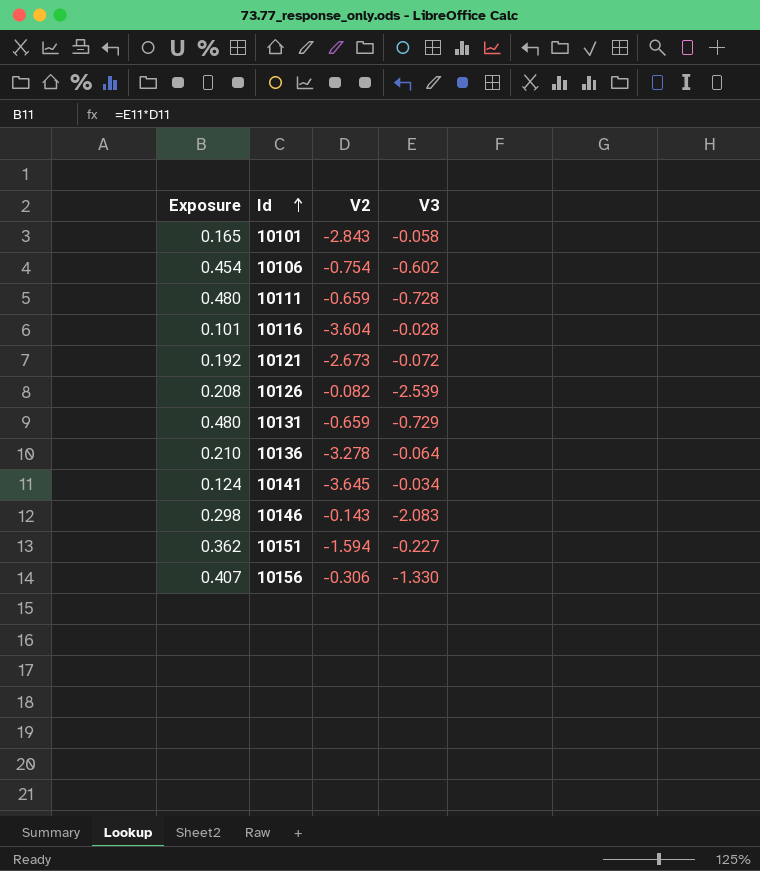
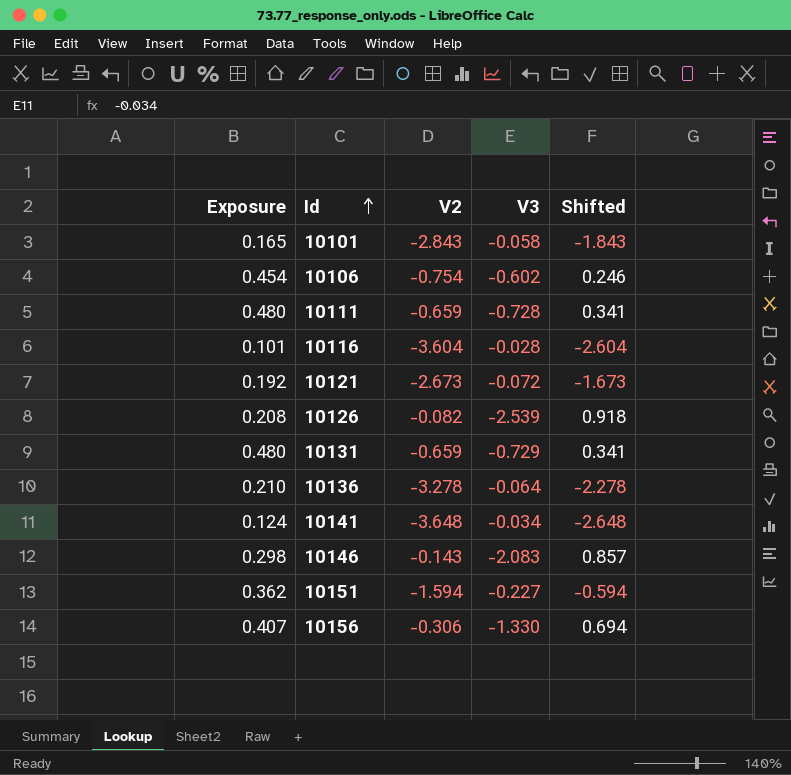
column Shifted | formula: none -> [V2] + 1
10141 | V2: -3.645 -> -3.648

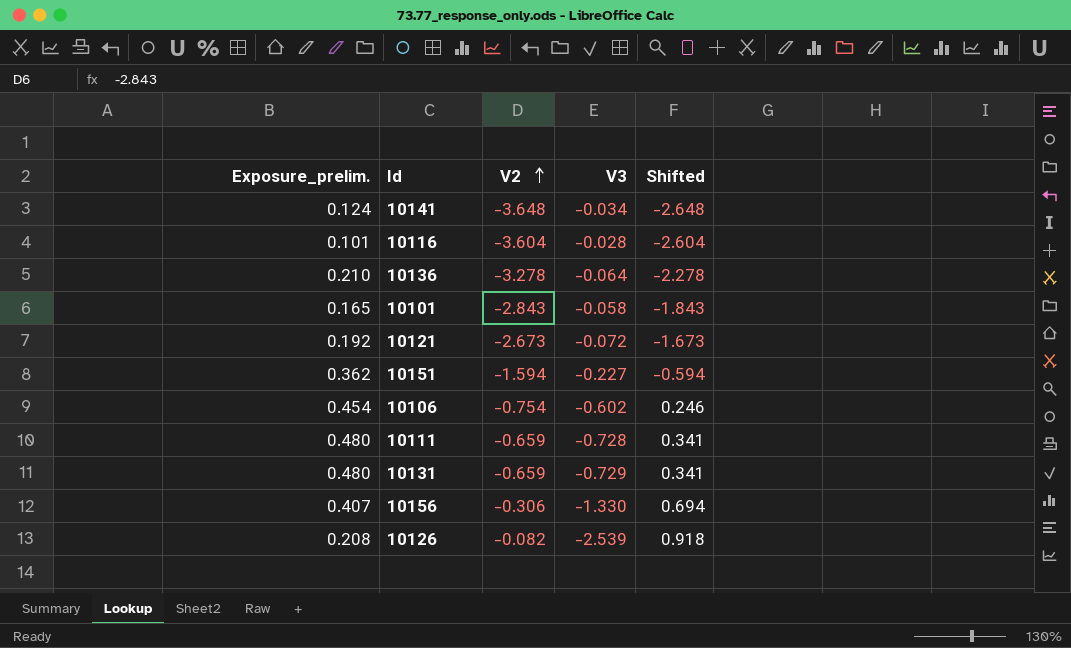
row order: Id ascending -> V2 ascending
column name: Exposure -> Exposure_prelim.
row 10146: 0.298 | -0.143 | -2.083 | 0.857 -> none

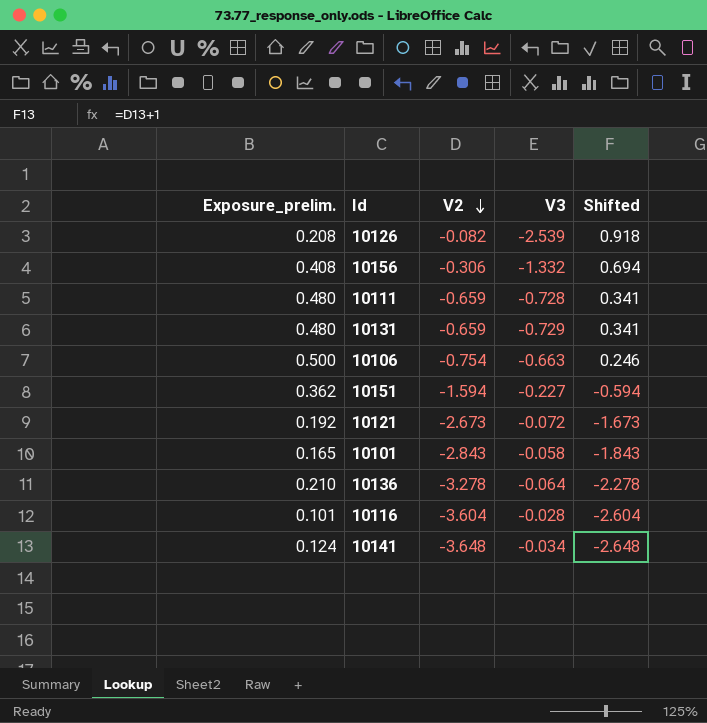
row order: V2 ascending -> V2 descending
10156 | Exposure_prelim.: 0.407 -> 0.408
10156 | V3: -1.330 -> -1.332
10106 | Exposure_prelim.: 0.454 -> 0.500
10106 | V3: -0.602 -> -0.663

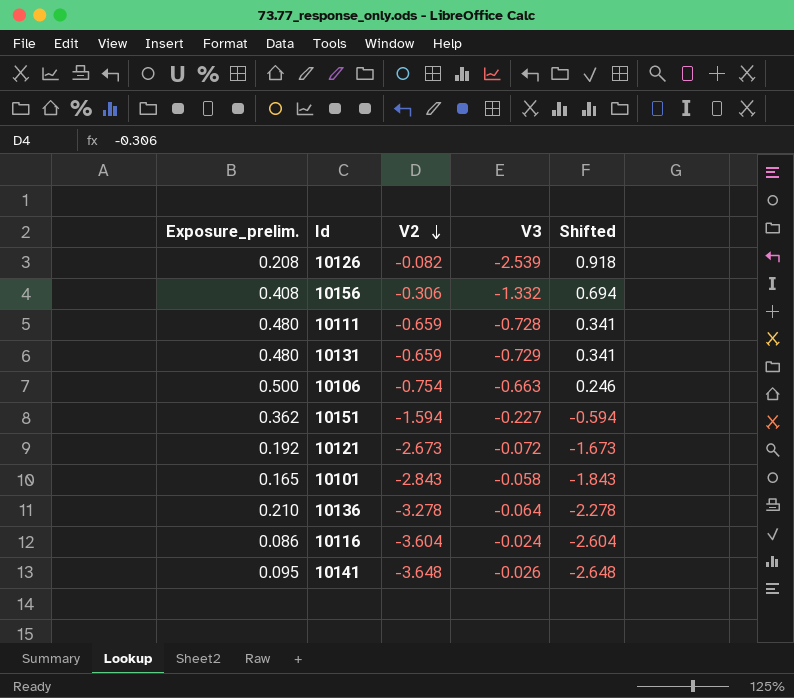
10116 | Exposure_prelim.: 0.101 -> 0.086
10116 | V3: -0.028 -> -0.024
10141 | Exposure_prelim.: 0.124 -> 0.095
10141 | V3: -0.034 -> -0.026

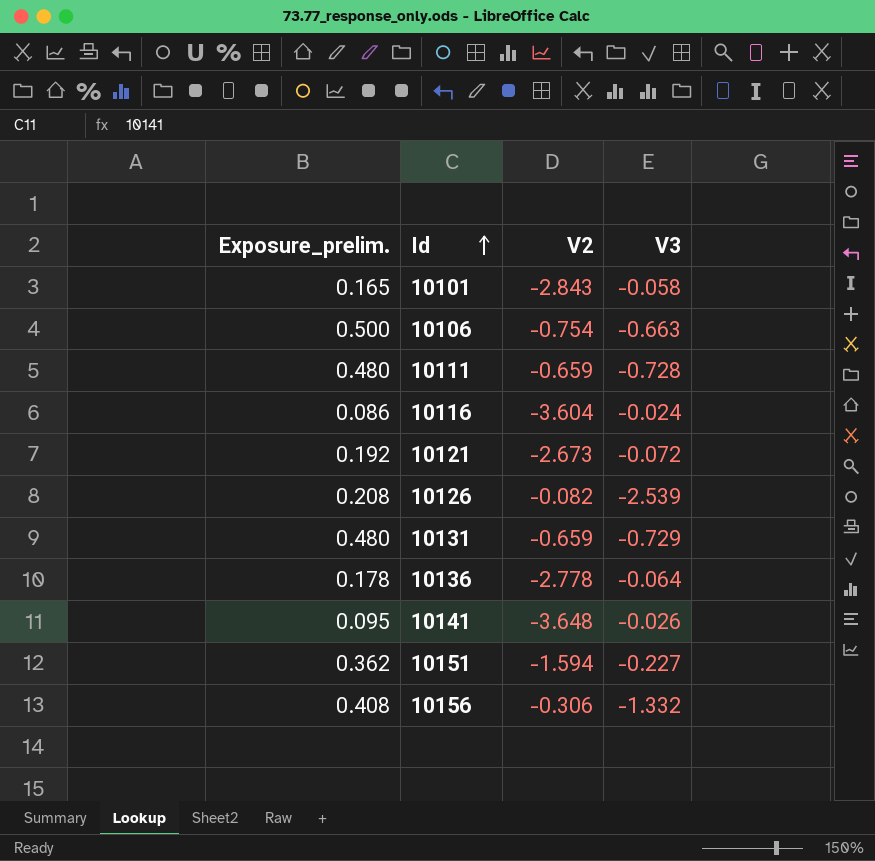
row order: V2 descending -> Id ascending
column Shifted | formula: [V2] + 1 -> none
10136 | Exposure_prelim.: 0.210 -> 0.178
10136 | V2: -3.278 -> -2.778

